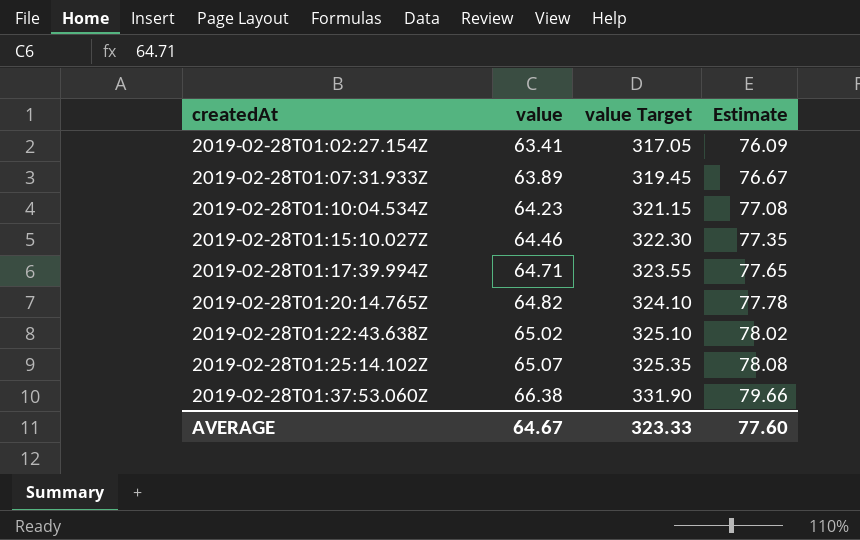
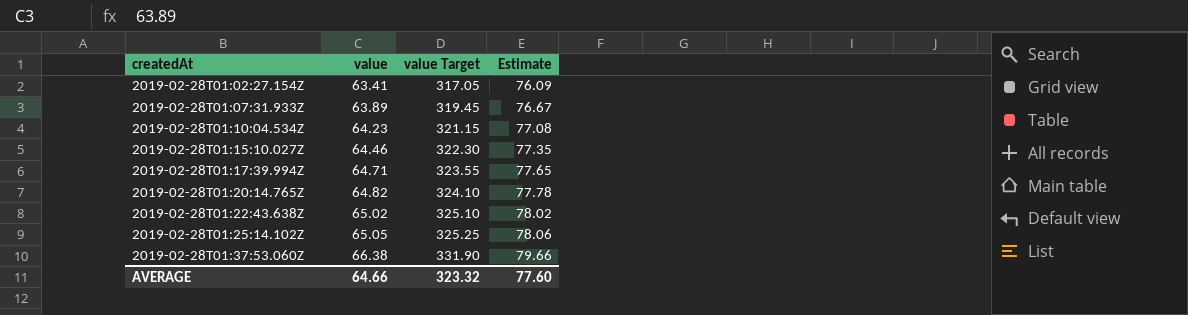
2019-02-28T01:25:14.102Z | value: 65.07 -> 65.05
2019-02-28T01:25:14.102Z | value Target: 325.35 -> 325.25
2019-02-28T01:25:14.102Z | Estimate: 78.08 -> 78.06
AVERAGE | value: 64.67 -> 64.66
AVERAGE | value Target: 323.33 -> 323.32

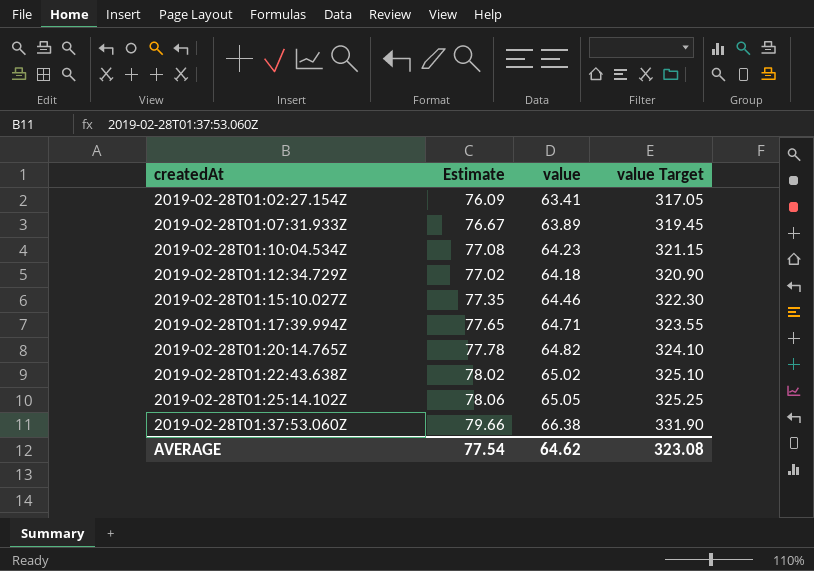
column Estimate | position: 4 -> 2
row 2019-02-28T01:12:34.729Z: none -> 77.02 | 64.18 | 320.90
AVERAGE | Estimate: 77.60 -> 77.54
AVERAGE | value: 64.66 -> 64.62
AVERAGE | value Target: 323.32 -> 323.08

